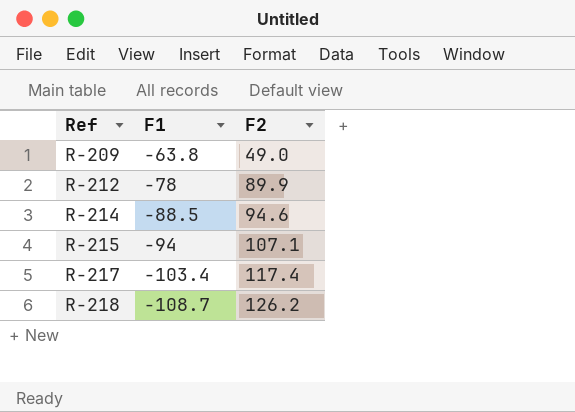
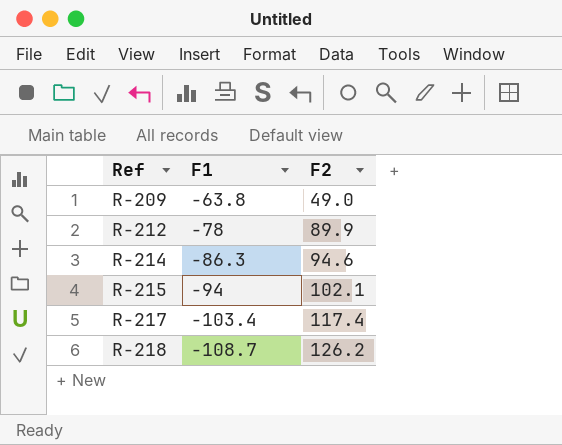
R-214 | F1: -88.5 -> -86.3
R-215 | F2: 107.1 -> 102.1

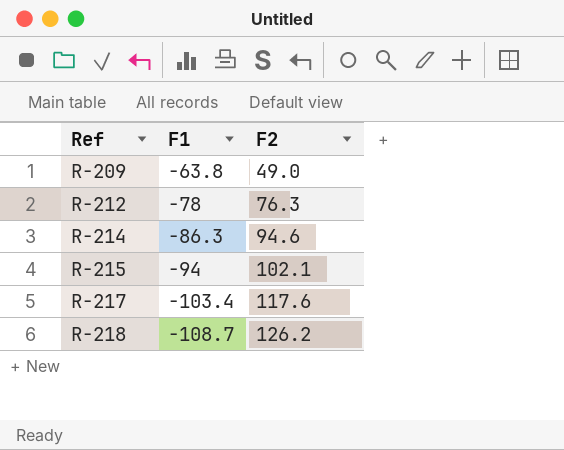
R-212 | F2: 89.9 -> 76.3
R-217 | F2: 117.4 -> 117.6

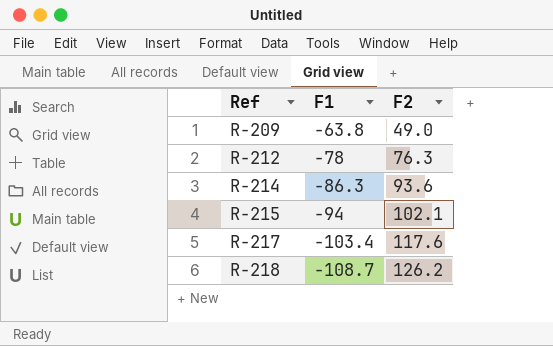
R-214 | F2: 94.6 -> 93.6

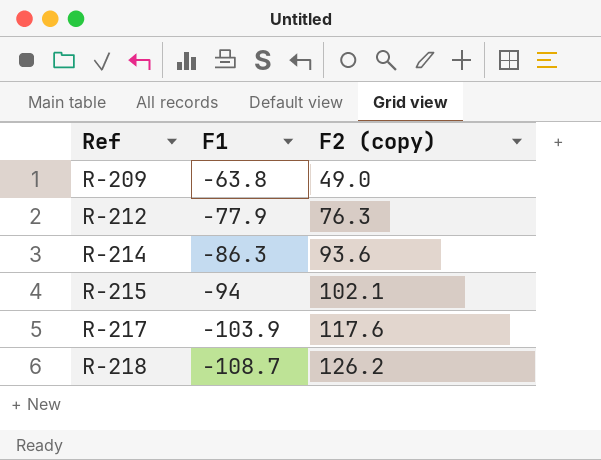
column name: F2 -> F2 (copy)
R-212 | F1: -78 -> -77.9
R-217 | F1: -103.4 -> -103.9

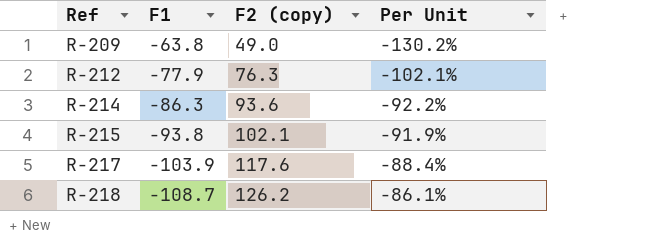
column Per Unit | formula: none -> [F1] / [F2 (copy)]
R-215 | F1: -94 -> -93.8

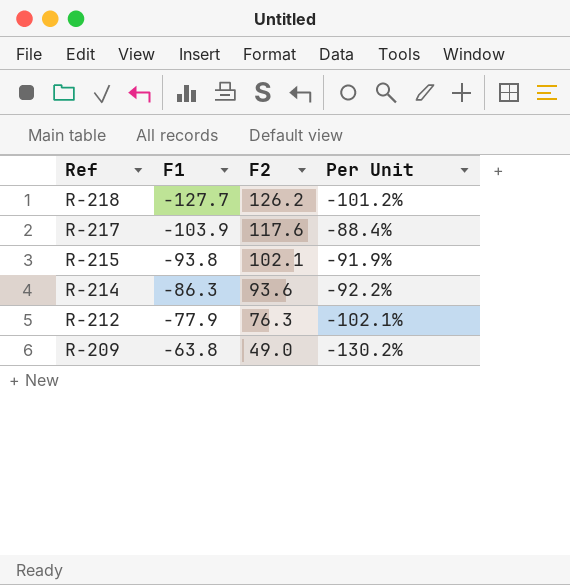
row order: Ref ascending -> Ref descending
column name: F2 (copy) -> F2
R-218 | F1: -108.7 -> -127.7
R-218 | Per Unit: -86.1% -> -101.2%

